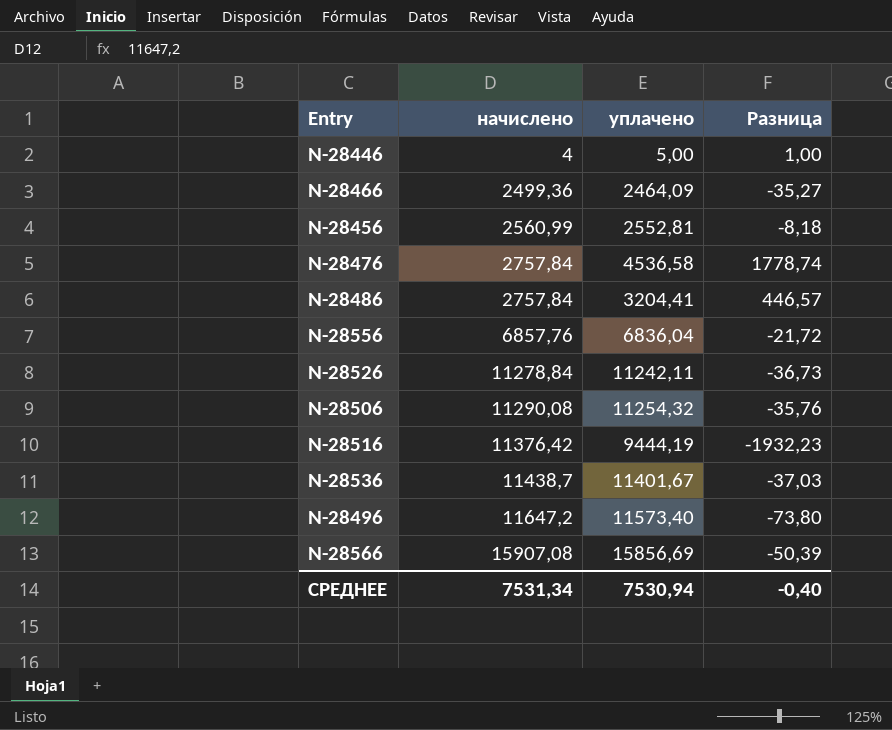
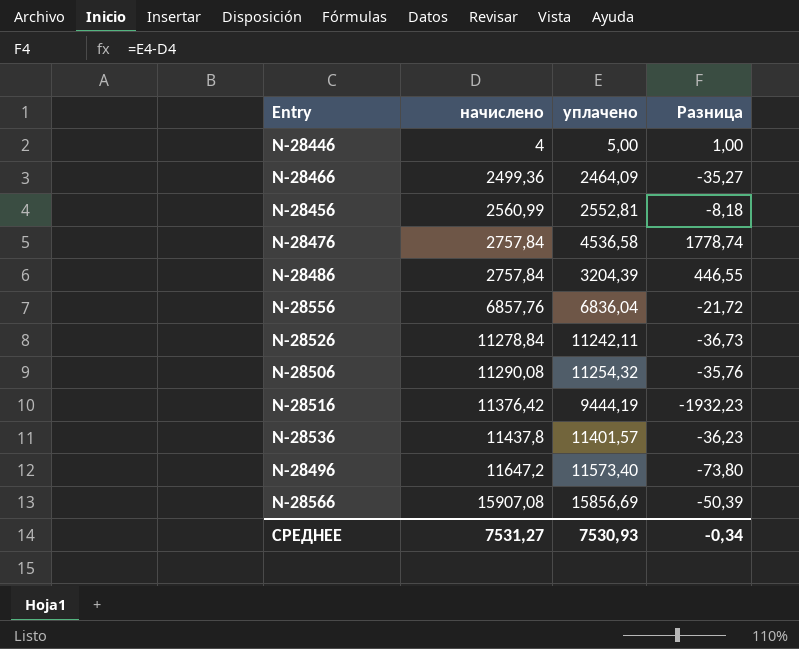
N-28486 | уплачено: 3204,41 -> 3204,39
N-28486 | Разница: 446,57 -> 446,55
N-28536 | начислено: 11438,7 -> 11437,8
N-28536 | уплачено: 11401,67 -> 11401,57
N-28536 | Разница: -37,03 -> -36,23
СРЕДНЕЕ | начислено: 7531,34 -> 7531,27
СРЕДНЕЕ | уплачено: 7530,94 -> 7530,93
СРЕДНЕЕ | Разница: -0,40 -> -0,34

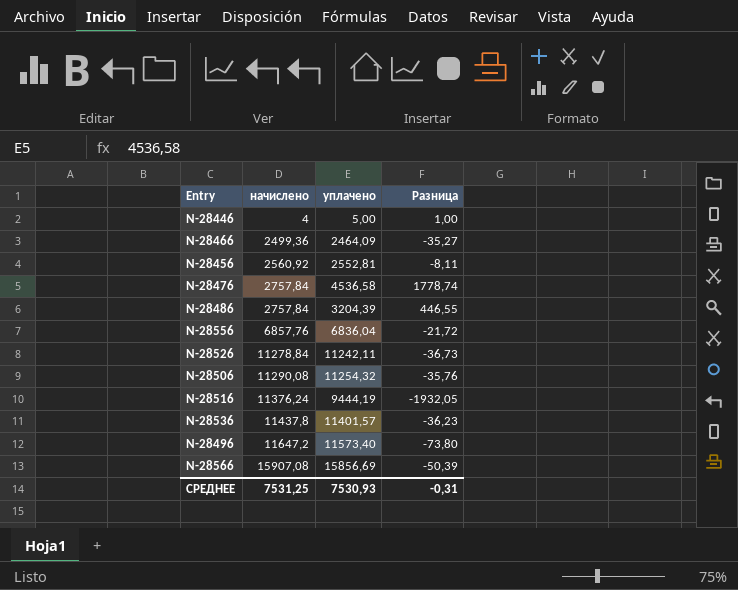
N-28456 | начислено: 2560,99 -> 2560,92
N-28456 | Разница: -8,18 -> -8,11
N-28516 | начислено: 11376,42 -> 11376,24
N-28516 | Разница: -1932,23 -> -1932,05
СРЕДНЕЕ | начислено: 7531,27 -> 7531,25
СРЕДНЕЕ | Разница: -0,34 -> -0,31

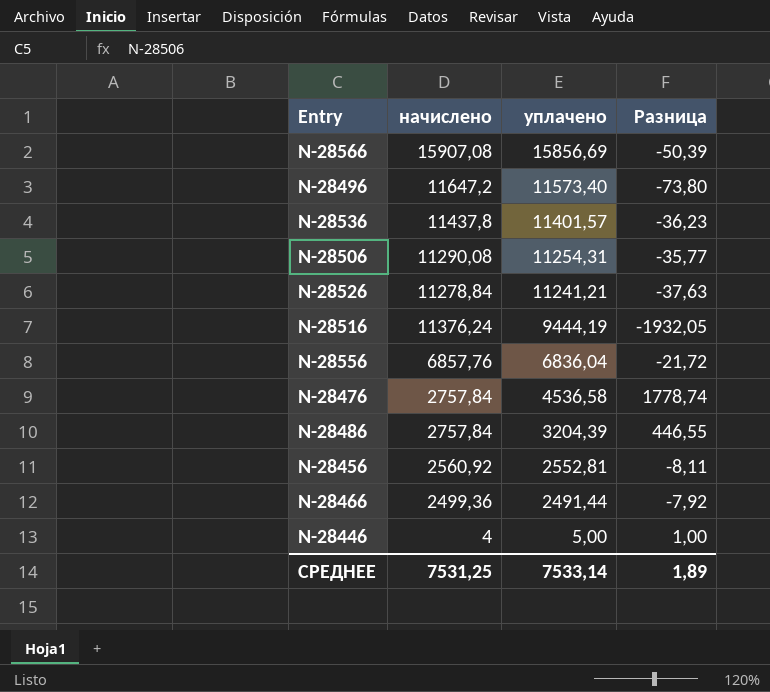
row order: начислено ascending -> уплачено descending
N-28506 | уплачено: 11254,32 -> 11254,31
N-28506 | Разница: -35,76 -> -35,77
N-28526 | уплачено: 11242,11 -> 11241,21
N-28526 | Разница: -36,73 -> -37,63
N-28466 | уплачено: 2464,09 -> 2491,44
N-28466 | Разница: -35,27 -> -7,92
СРЕДНЕЕ | уплачено: 7530,93 -> 7533,14
СРЕДНЕЕ | Разница: -0,31 -> 1,89

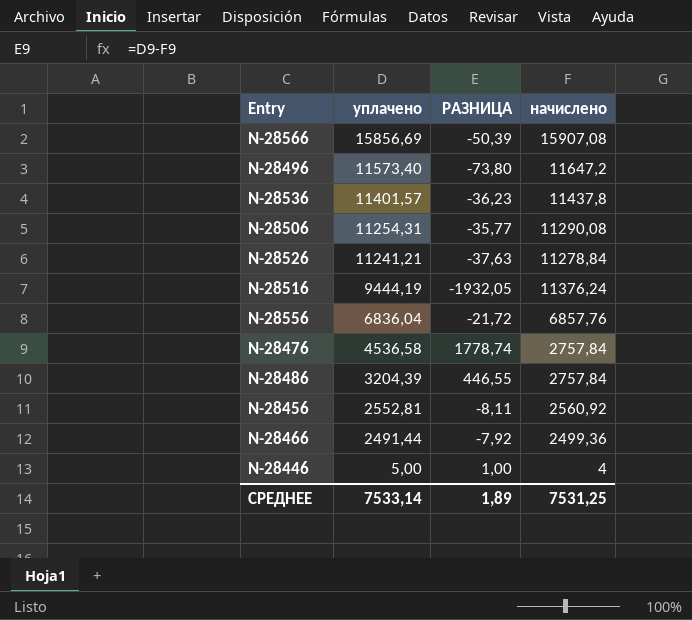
column name: Разница -> РАЗНИЦА
column начислено | position: 2 -> 4

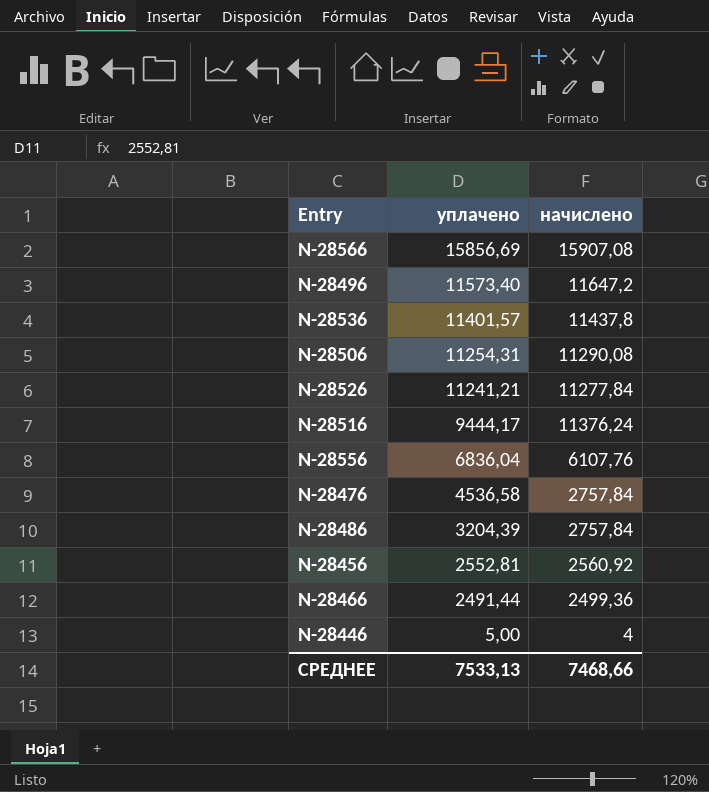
column РАЗНИЦА | formula: [уплачено] - [начислено] -> none
N-28526 | начислено: 11278,84 -> 11277,84
N-28516 | уплачено: 9444,19 -> 9444,17
N-28556 | начислено: 6857,76 -> 6107,76
СРЕДНЕЕ | уплачено: 7533,14 -> 7533,13
СРЕДНЕЕ | начислено: 7531,25 -> 7468,66

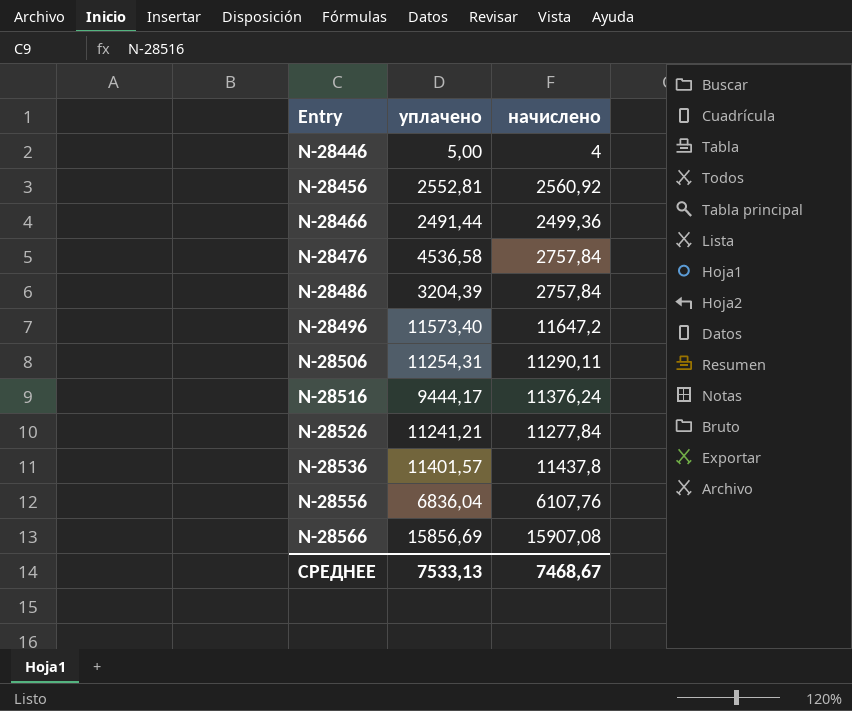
row order: уплачено descending -> Entry ascending
N-28506 | начислено: 11290,08 -> 11290,11
СРЕДНЕЕ | начислено: 7468,66 -> 7468,67

